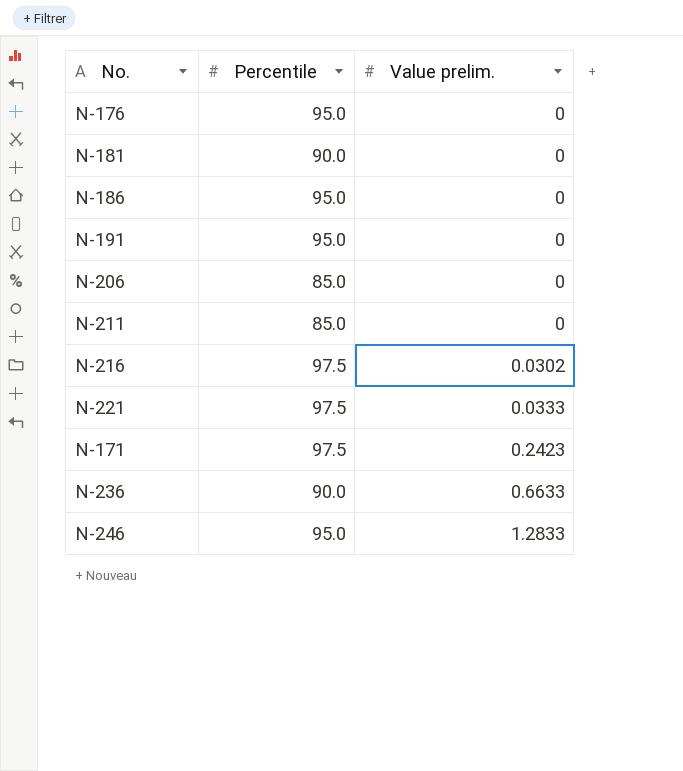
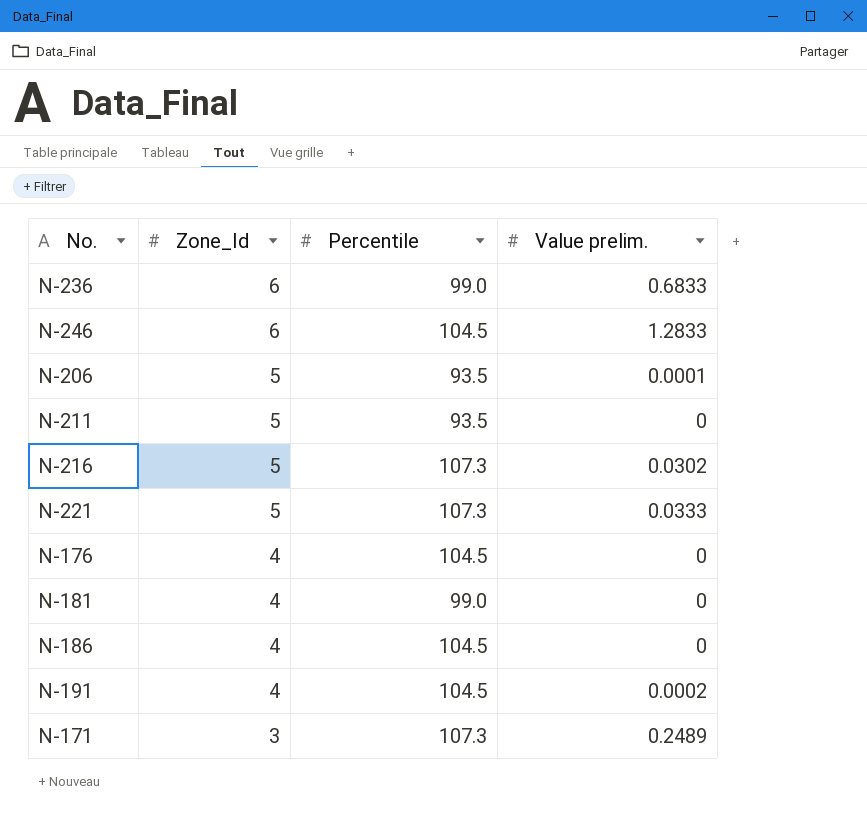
row order: Value prelim. ascending -> Zone_Id descending
column Zone_Id | position: none -> 2
N-236 | Percentile: 90.0 -> 99.0
N-236 | Value prelim.: 0.6633 -> 0.6833
N-246 | Percentile: 95.0 -> 104.5
N-206 | Percentile: 85.0 -> 93.5
N-206 | Value prelim.: 0 -> 0.0001
N-211 | Percentile: 85.0 -> 93.5
N-216 | Percentile: 97.5 -> 107.3
N-221 | Percentile: 97.5 -> 107.3
N-176 | Percentile: 95.0 -> 104.5
N-181 | Percentile: 90.0 -> 99.0
N-186 | Percentile: 95.0 -> 104.5
N-191 | Percentile: 95.0 -> 104.5
N-191 | Value prelim.: 0 -> 0.0002
N-171 | Percentile: 97.5 -> 107.3
N-171 | Value prelim.: 0.2423 -> 0.2489

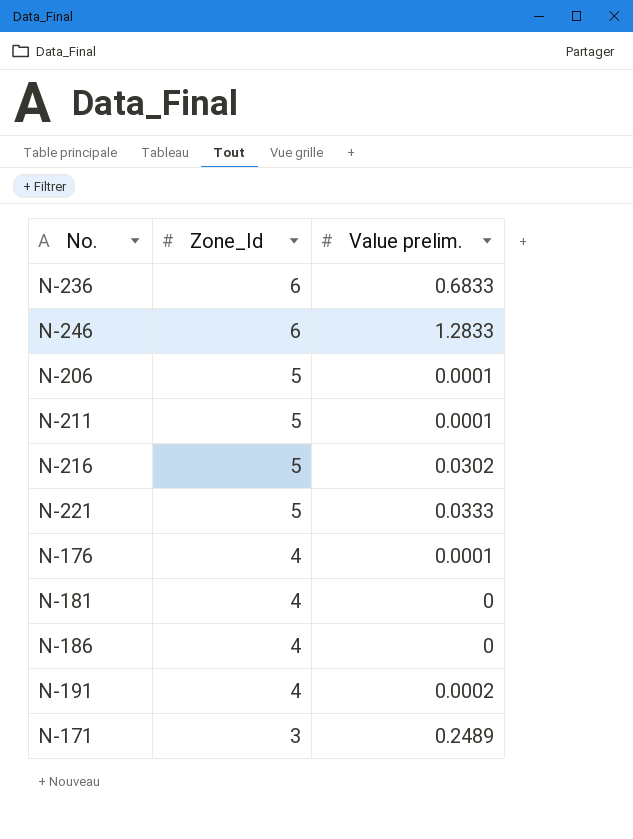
column Percentile | position: 3 -> none
N-211 | Value prelim.: 0 -> 0.0001
N-176 | Value prelim.: 0 -> 0.0001

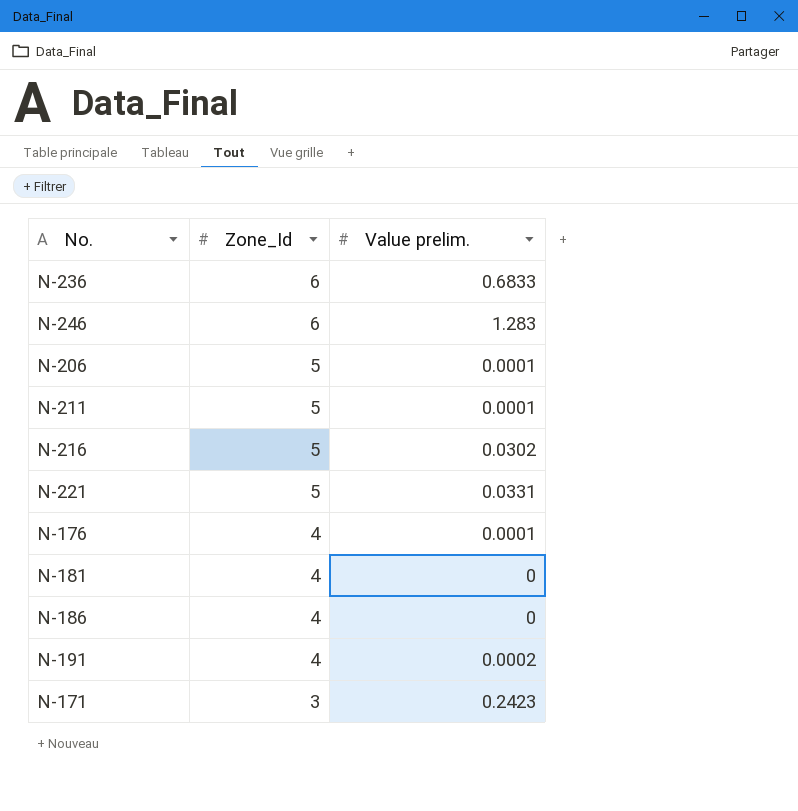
N-246 | Value prelim.: 1.2833 -> 1.283
N-221 | Value prelim.: 0.0333 -> 0.0331
N-171 | Value prelim.: 0.2489 -> 0.2423

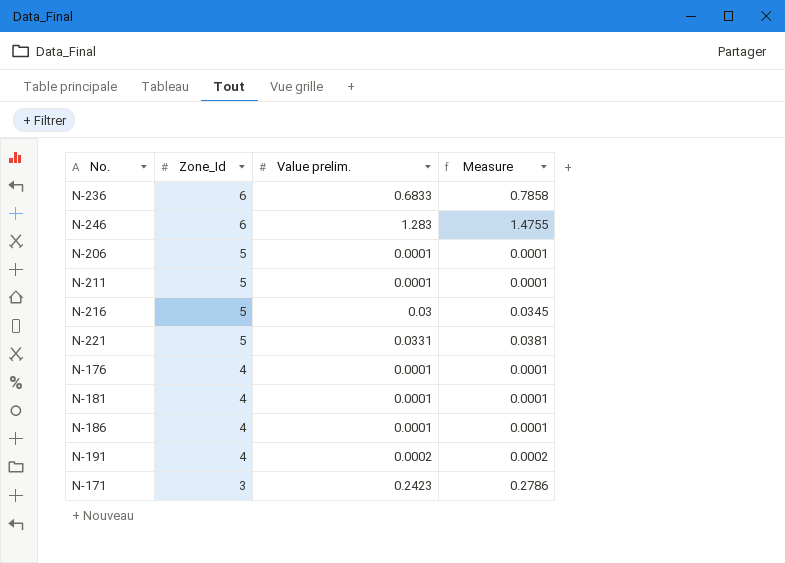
column Measure | formula: none -> [Value prelim.] * 1.15
N-216 | Value prelim.: 0.0302 -> 0.03
N-181 | Value prelim.: 0 -> 0.0001
N-186 | Value prelim.: 0 -> 0.0001

